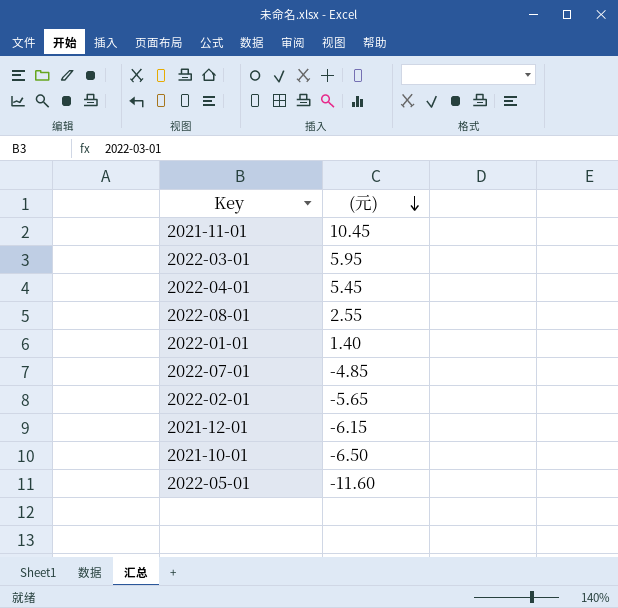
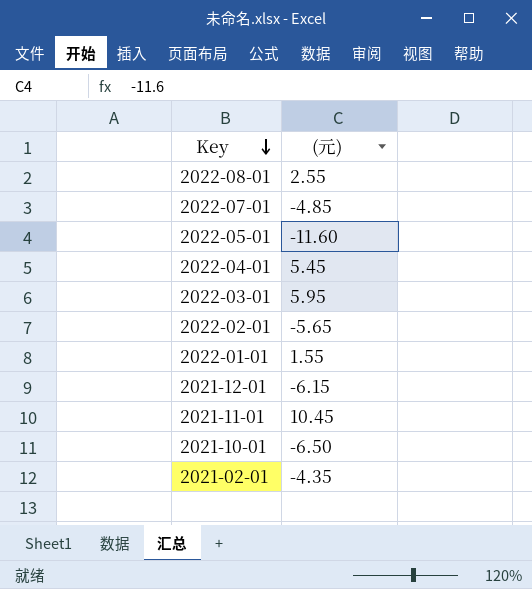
row order: (元) descending -> Key descending
2022-01-01 | (元): 1.40 -> 1.55
row 2021-02-01: none -> -4.35

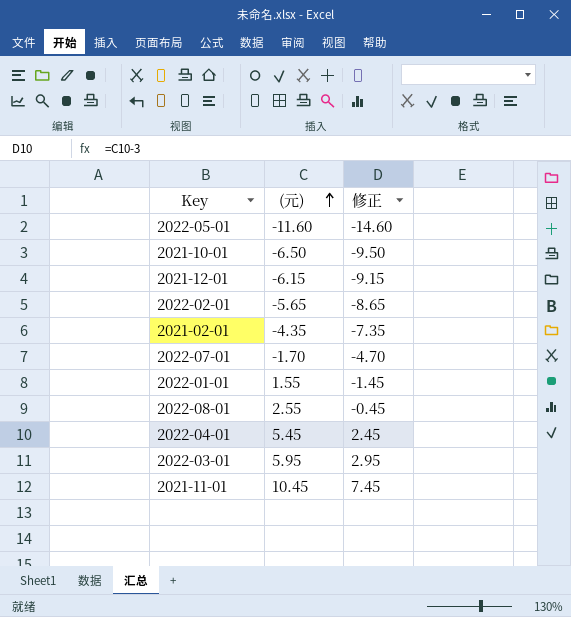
row order: Key descending -> (元) ascending
column 修正 | formula: none -> [(元)] - 3
2022-07-01 | (元): -4.85 -> -1.70

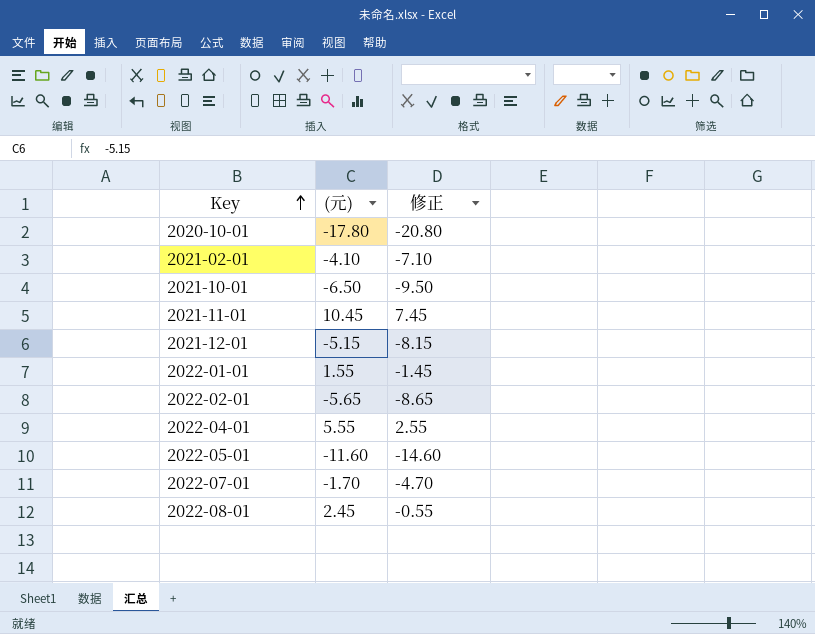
row order: (元) ascending -> Key ascending
row 2022-03-01: 5.95 | 2.95 -> none
row 2020-10-01: none -> -17.80 | -20.80
2021-02-01 | (元): -4.35 -> -4.10
2021-02-01 | 修正: -7.35 -> -7.10
2021-12-01 | (元): -6.15 -> -5.15
2021-12-01 | 修正: -9.15 -> -8.15
2022-04-01 | (元): 5.45 -> 5.55
2022-04-01 | 修正: 2.45 -> 2.55
2022-08-01 | (元): 2.55 -> 2.45
2022-08-01 | 修正: -0.45 -> -0.55

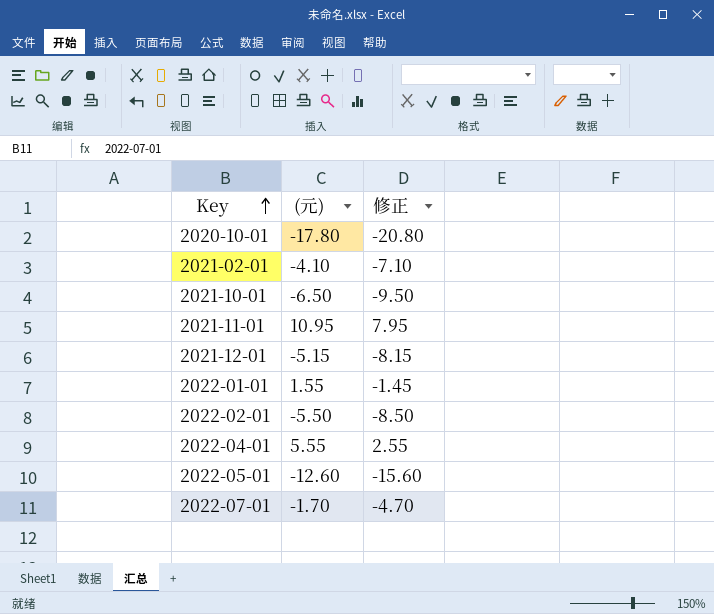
row 2022-08-01: 2.45 | -0.55 -> none
2021-11-01 | (元): 10.45 -> 10.95
2021-11-01 | 修正: 7.45 -> 7.95
2022-02-01 | (元): -5.65 -> -5.50
2022-02-01 | 修正: -8.65 -> -8.50
2022-05-01 | (元): -11.60 -> -12.60
2022-05-01 | 修正: -14.60 -> -15.60

